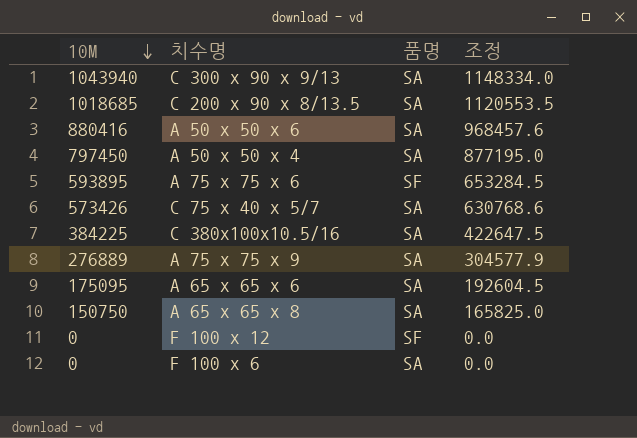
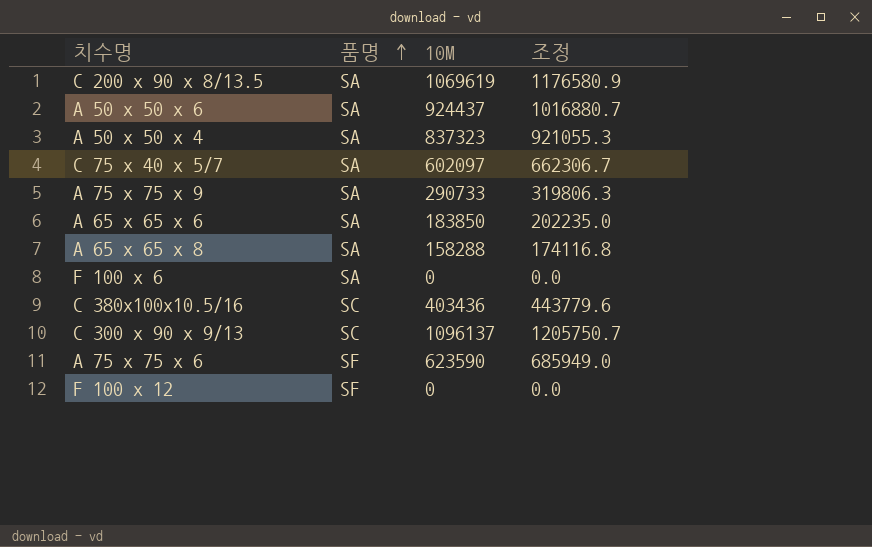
row order: 10M descending -> 품명 ascending
column 10M | position: 1 -> 3
C 200 x 90 x 8/13.5 | 10M: 1018685 -> 1069619
C 200 x 90 x 8/13.5 | 조정: 1120553.5 -> 1176580.9
A 50 x 50 x 6 | 10M: 880416 -> 924437
A 50 x 50 x 6 | 조정: 968457.6 -> 1016880.7
A 50 x 50 x 4 | 10M: 797450 -> 837323
A 50 x 50 x 4 | 조정: 877195.0 -> 921055.3
C 75 x 40 x 5/7 | 10M: 573426 -> 602097
C 75 x 40 x 5/7 | 조정: 630768.6 -> 662306.7
A 75 x 75 x 9 | 10M: 276889 -> 290733
A 75 x 75 x 9 | 조정: 304577.9 -> 319806.3
A 65 x 65 x 6 | 10M: 175095 -> 183850
A 65 x 65 x 6 | 조정: 192604.5 -> 202235.0
A 65 x 65 x 8 | 10M: 150750 -> 158288
A 65 x 65 x 8 | 조정: 165825.0 -> 174116.8
C 380x100x10.5/16 | 품명: SA -> SC
C 380x100x10.5/16 | 10M: 384225 -> 403436
C 380x100x10.5/16 | 조정: 422647.5 -> 443779.6
C 300 x 90 x 9/13 | 품명: SA -> SC
C 300 x 90 x 9/13 | 10M: 1043940 -> 1096137
C 300 x 90 x 9/13 | 조정: 1148334.0 -> 1205750.7
A 75 x 75 x 6 | 10M: 593895 -> 623590
A 75 x 75 x 6 | 조정: 653284.5 -> 685949.0

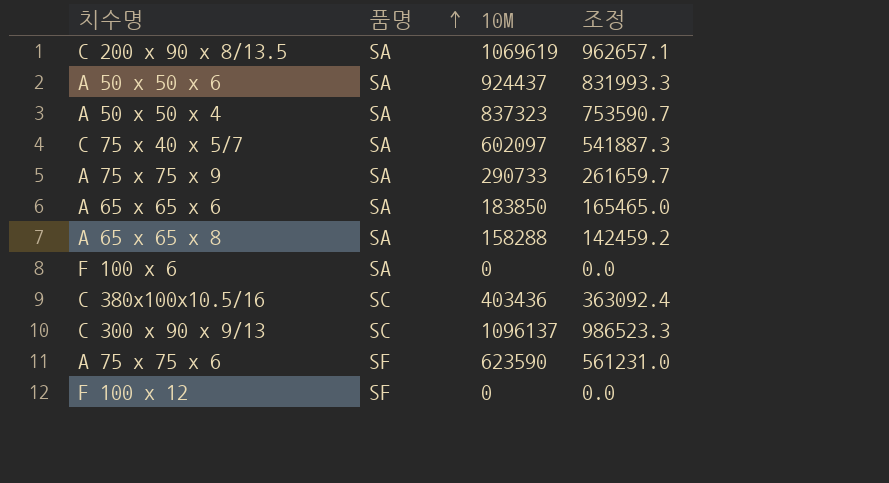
column 조정 | formula: [10M] * 1.1 -> [10M] * 0.9

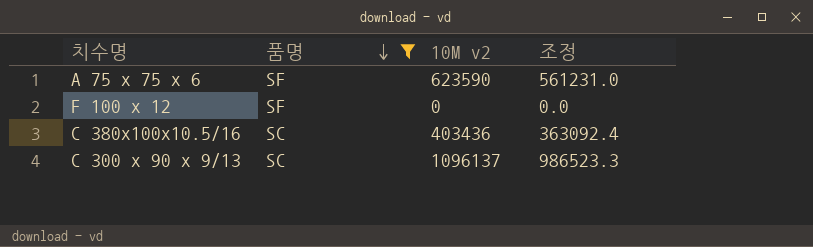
filter: none -> 품명 != SA
row order: 품명 ascending -> 품명 descending
column name: 10M -> 10M v2

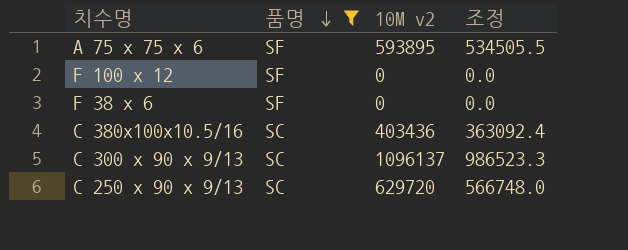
A 75 x 75 x 6 | 10M v2: 623590 -> 593895
A 75 x 75 x 6 | 조정: 561231.0 -> 534505.5
row F 38 x 6: none -> SF | 0 | 0.0
row C 250 x 90 x 9/13: none -> SC | 629720 | 566748.0

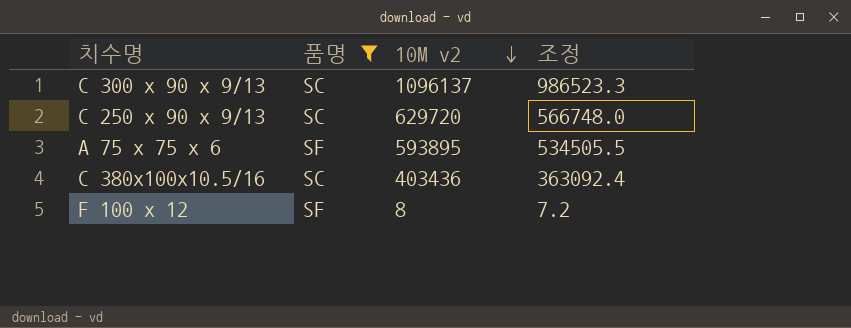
row order: 품명 descending -> 10M v2 descending
row F 38 x 6: SF | 0 | 0.0 -> none
F 100 x 12 | 10M v2: 0 -> 8
F 100 x 12 | 조정: 0.0 -> 7.2

